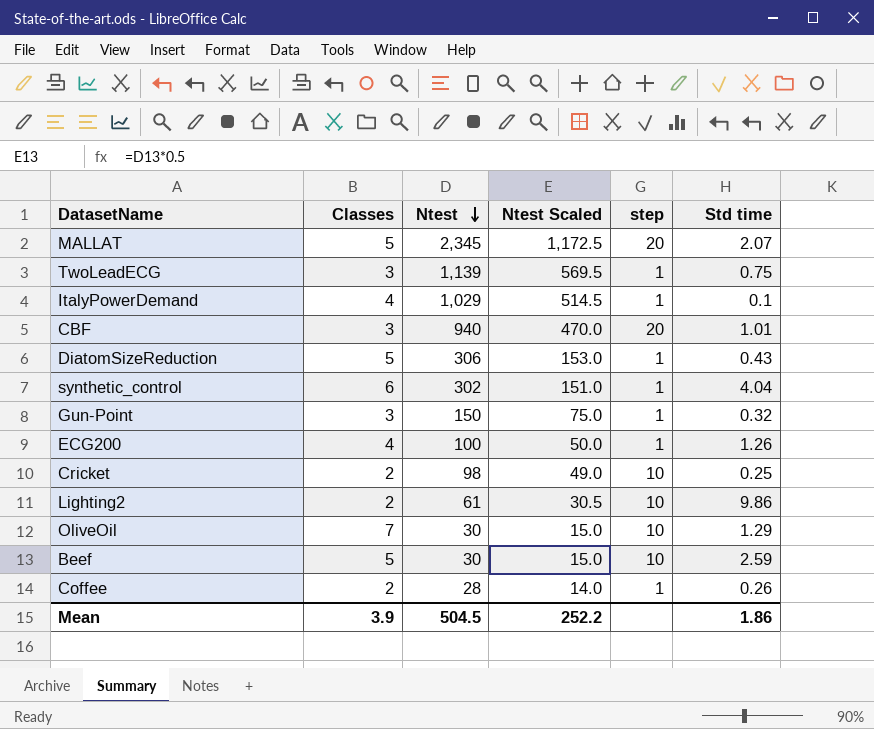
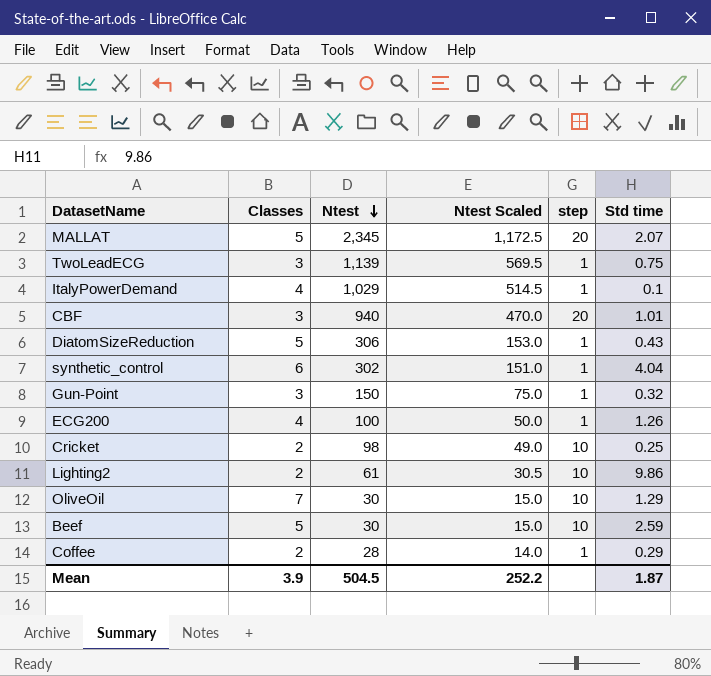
Coffee | Std time: 0.26 -> 0.29
Mean | Std time: 1.86 -> 1.87

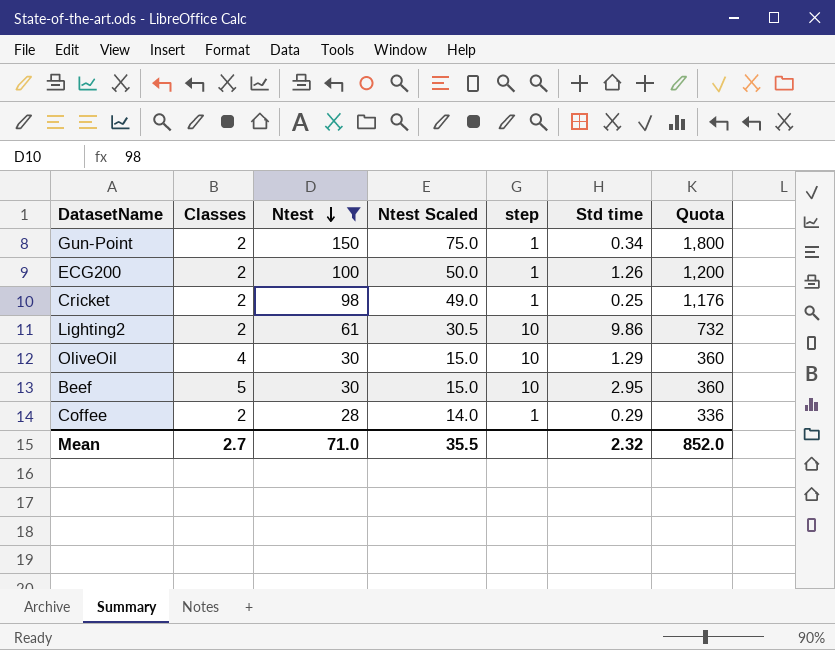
filter: none -> Ntest <= 150
column Quota | formula: none -> [Ntest] * 12
Gun-Point | Classes: 3 -> 2
Gun-Point | Std time: 0.32 -> 0.34
ECG200 | Classes: 4 -> 2
Cricket | step: 10 -> 1
OliveOil | Classes: 7 -> 4
Beef | Std time: 2.59 -> 2.95
Mean | Classes: 3.9 -> 2.7
Mean | Ntest: 504.5 -> 71.0
Mean | Ntest Scaled: 252.2 -> 35.5
Mean | Std time: 1.87 -> 2.32

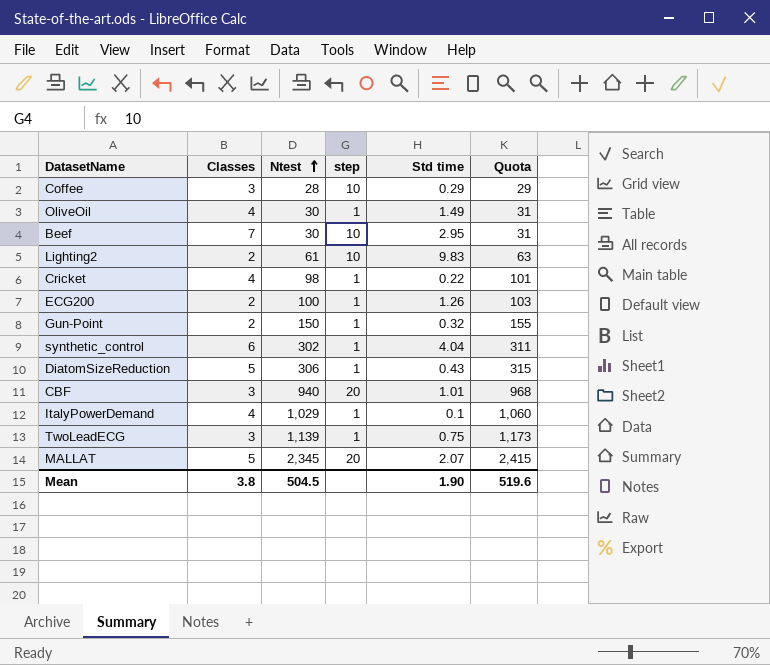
filter: Ntest <= 150 -> none
row order: Ntest descending -> Ntest ascending
column Ntest Scaled | formula: [Ntest] * 0.5 -> none
column Quota | formula: [Ntest] * 12 -> [Ntest] * 1.03
Coffee | Classes: 2 -> 3
Coffee | step: 1 -> 10
OliveOil | step: 10 -> 1
OliveOil | Std time: 1.29 -> 1.49
Beef | Classes: 5 -> 7
Lighting2 | Std time: 9.86 -> 9.83
Cricket | Classes: 2 -> 4
Cricket | Std time: 0.25 -> 0.22
Gun-Point | Std time: 0.34 -> 0.32
Mean | Classes: 2.7 -> 3.8
Mean | Ntest: 71.0 -> 504.5
Mean | Std time: 2.32 -> 1.90
Mean | Quota: 852.0 -> 519.6

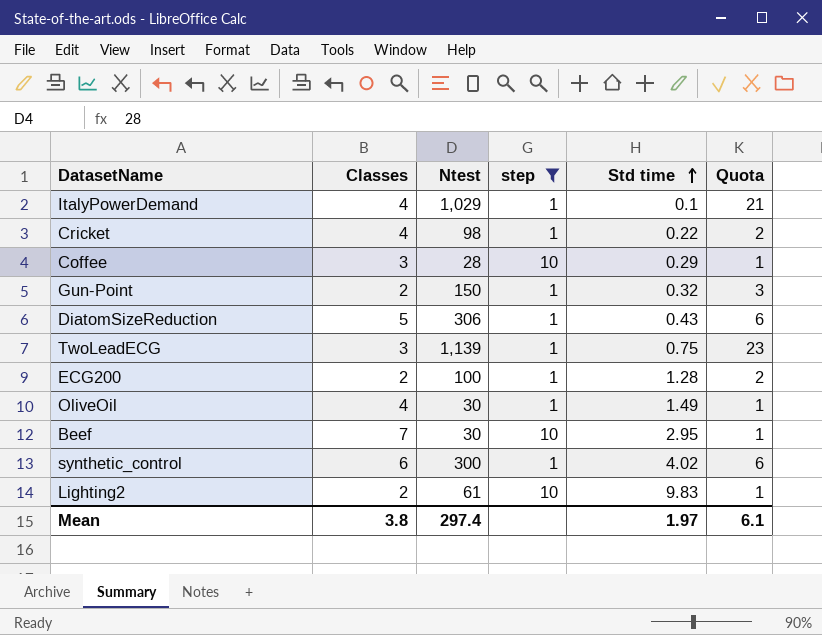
filter: none -> step != 20
row order: Ntest ascending -> Std time ascending
column Quota | formula: [Ntest] * 1.03 -> [Ntest] * 0.02
ECG200 | Std time: 1.26 -> 1.28
synthetic_control | Ntest: 302 -> 300
synthetic_control | Std time: 4.04 -> 4.02
Mean | Ntest: 504.5 -> 297.4
Mean | Std time: 1.90 -> 1.97
Mean | Quota: 519.6 -> 6.1

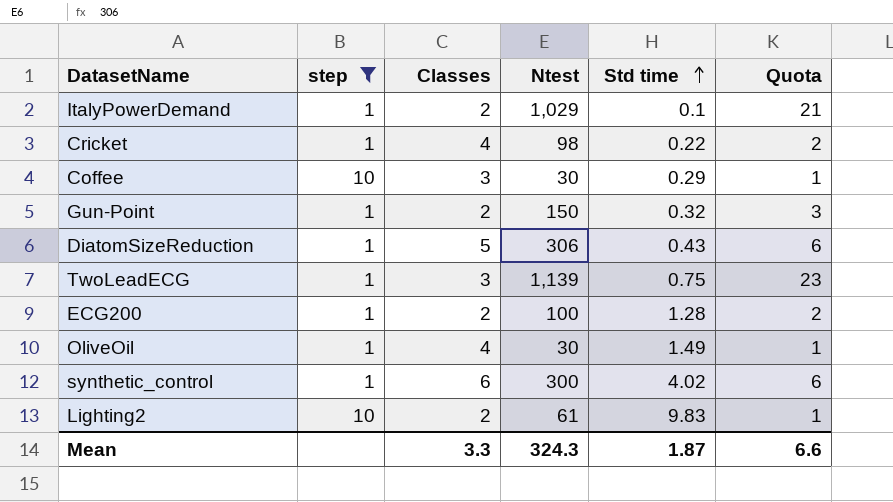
column step | position: 4 -> 2
row Beef: 7 | 30 | 10 | 2.95 | 1 -> none
ItalyPowerDemand | Classes: 4 -> 2
Coffee | Ntest: 28 -> 30
Mean | Classes: 3.8 -> 3.3
Mean | Ntest: 297.4 -> 324.3
Mean | Std time: 1.97 -> 1.87
Mean | Quota: 6.1 -> 6.6

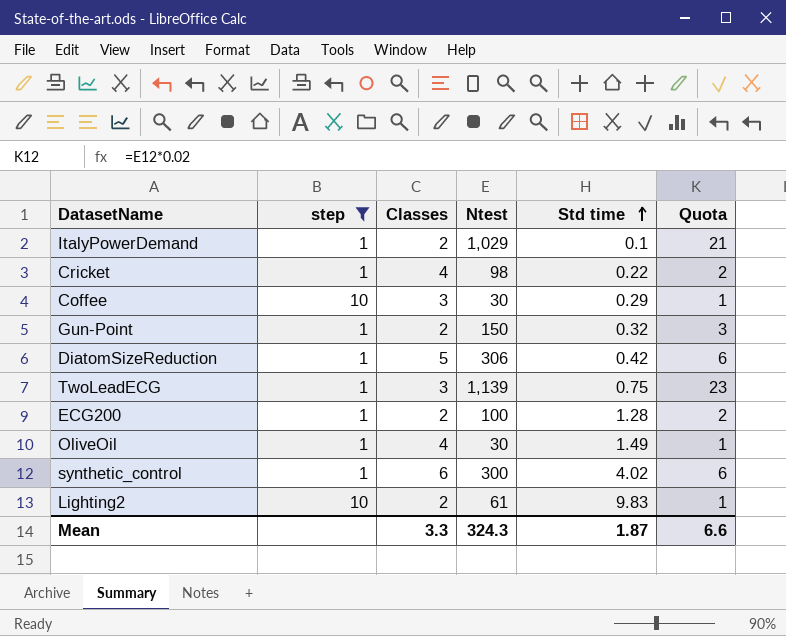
DiatomSizeReduction | Std time: 0.43 -> 0.42

